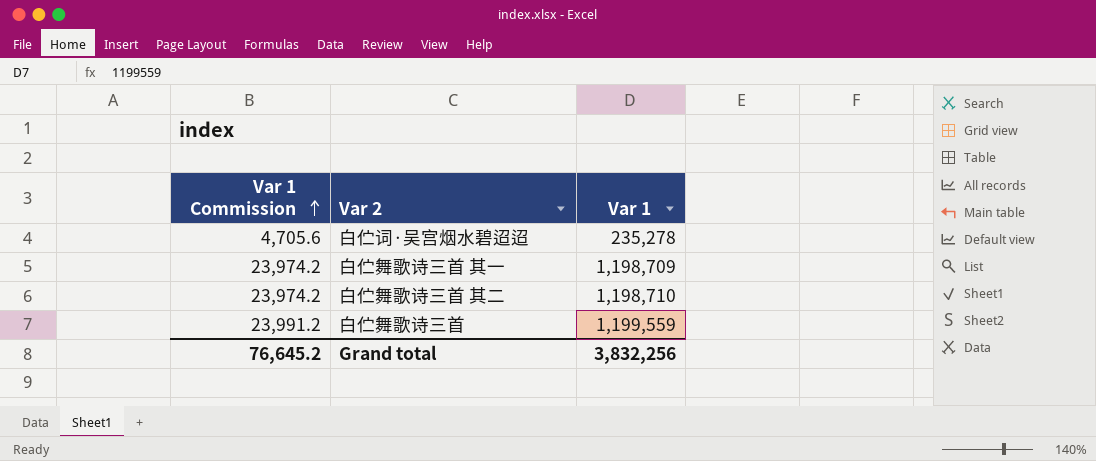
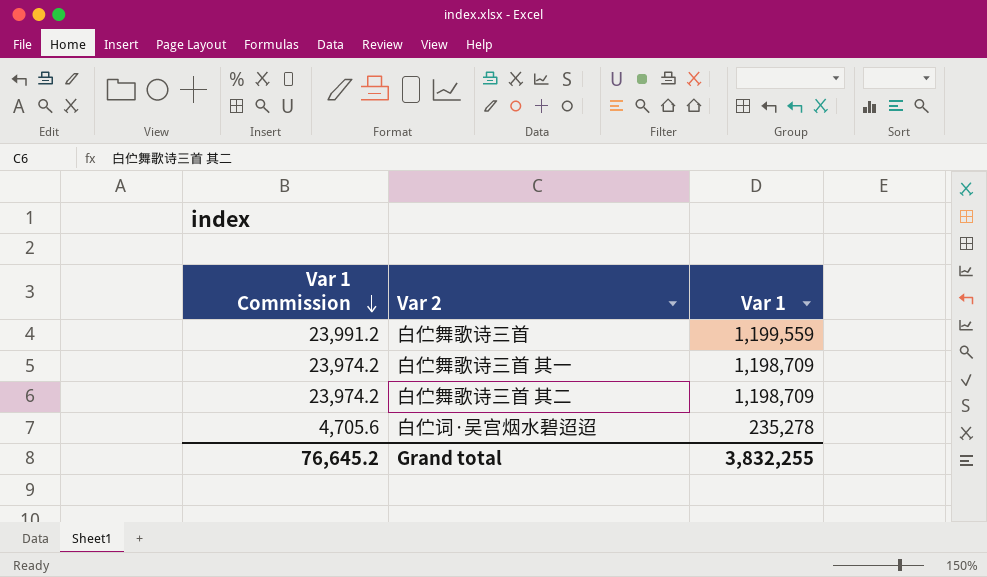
row order: Var 1 Commission ascending -> Var 1 Commission descending
白伫舞歌诗三首 其二 | Var 1: 1,198,710 -> 1,198,709
Grand total | Var 1: 3,832,256 -> 3,832,255

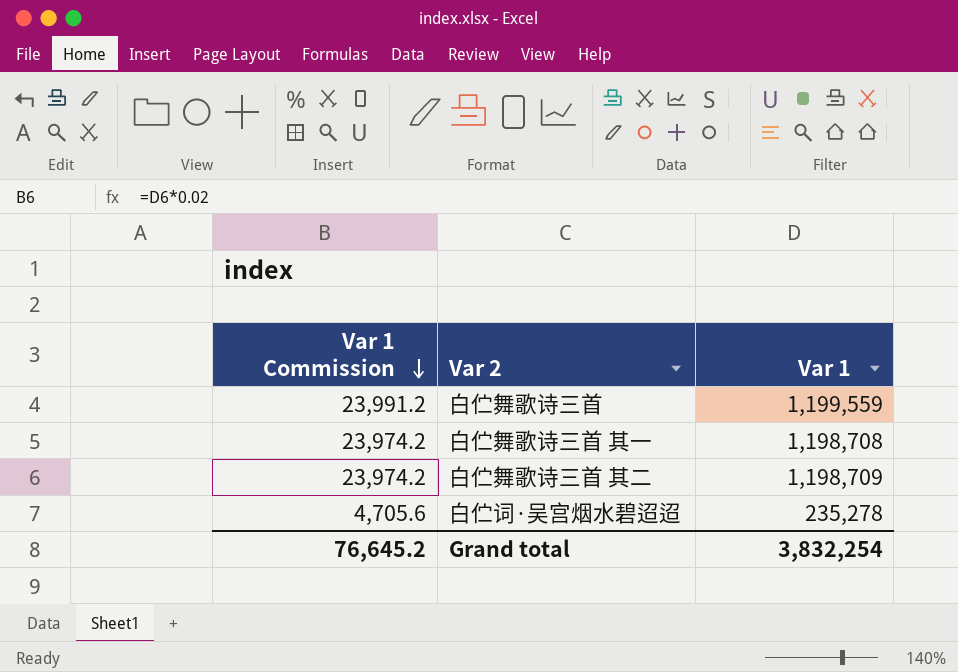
白伫舞歌诗三首 其一 | Var 1: 1,198,709 -> 1,198,708
Grand total | Var 1: 3,832,255 -> 3,832,254

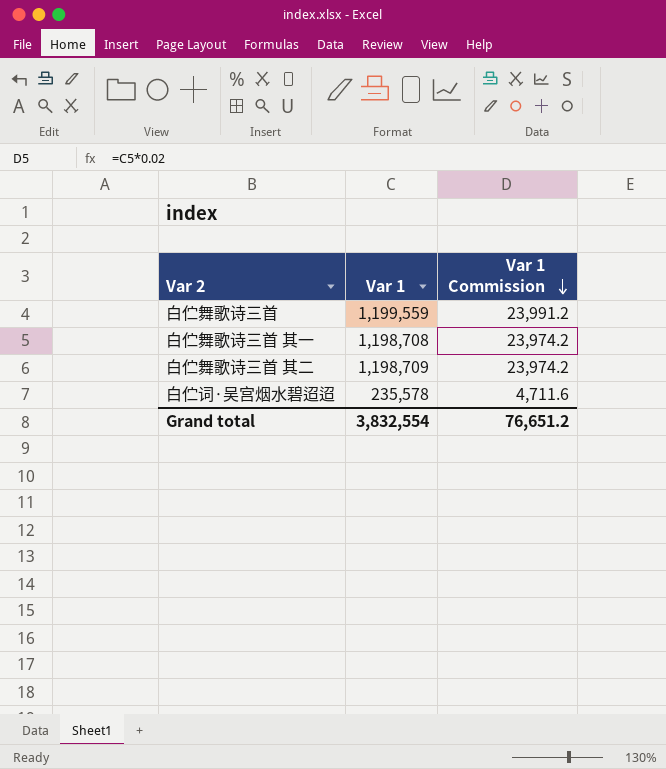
column Var 1 Commission | position: 1 -> 3
白伫词·吴宫烟水碧迢迢 | Var 1: 235,278 -> 235,578
白伫词·吴宫烟水碧迢迢 | Var 1 Commission: 4,705.6 -> 4,711.6
Grand total | Var 1: 3,832,254 -> 3,832,554
Grand total | Var 1 Commission: 76,645.2 -> 76,651.2

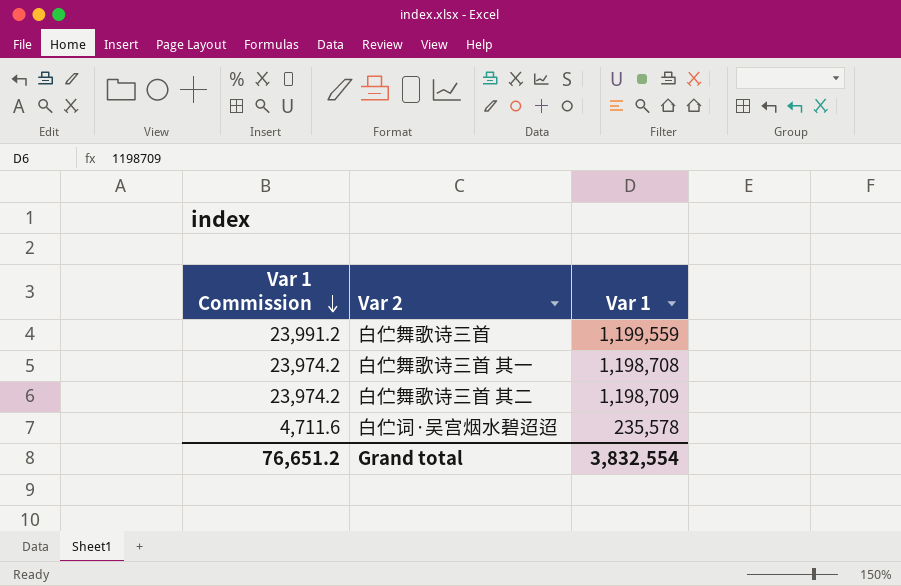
column Var 1 Commission | position: 3 -> 1

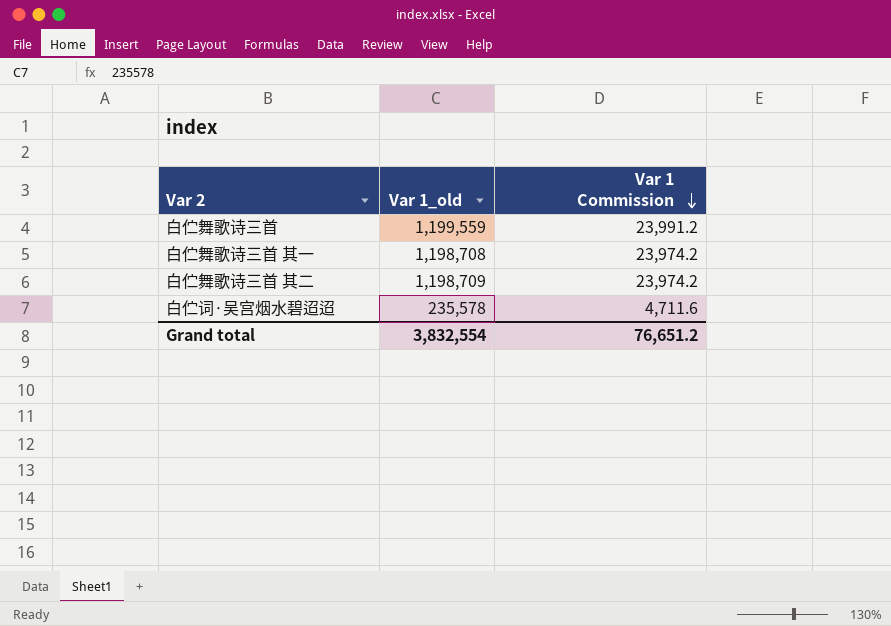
column name: Var 1 -> Var 1_old
column Var 1 Commission | position: 1 -> 3

